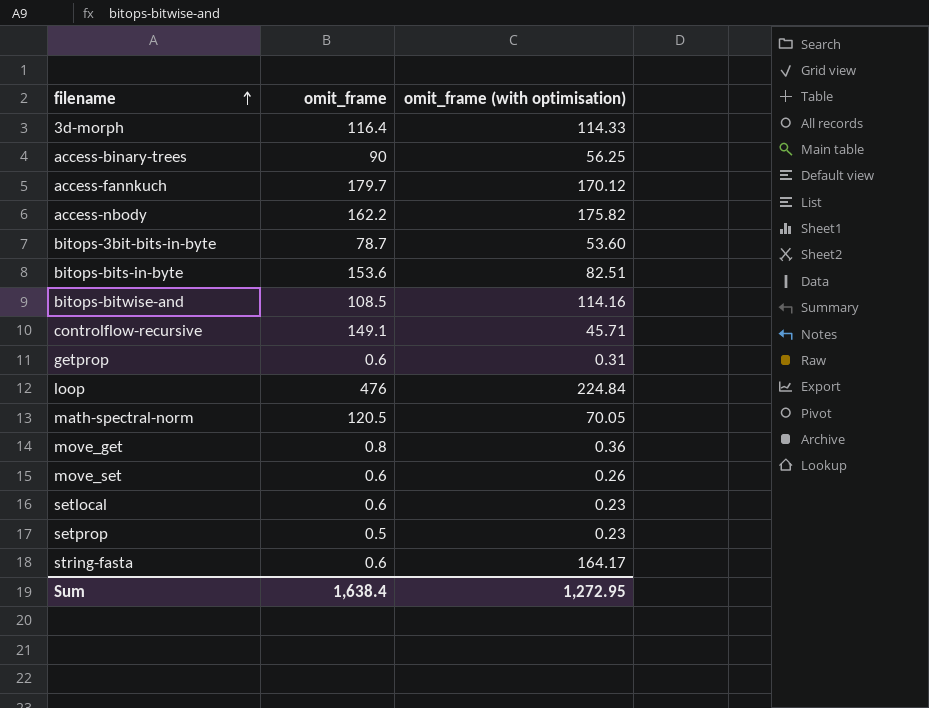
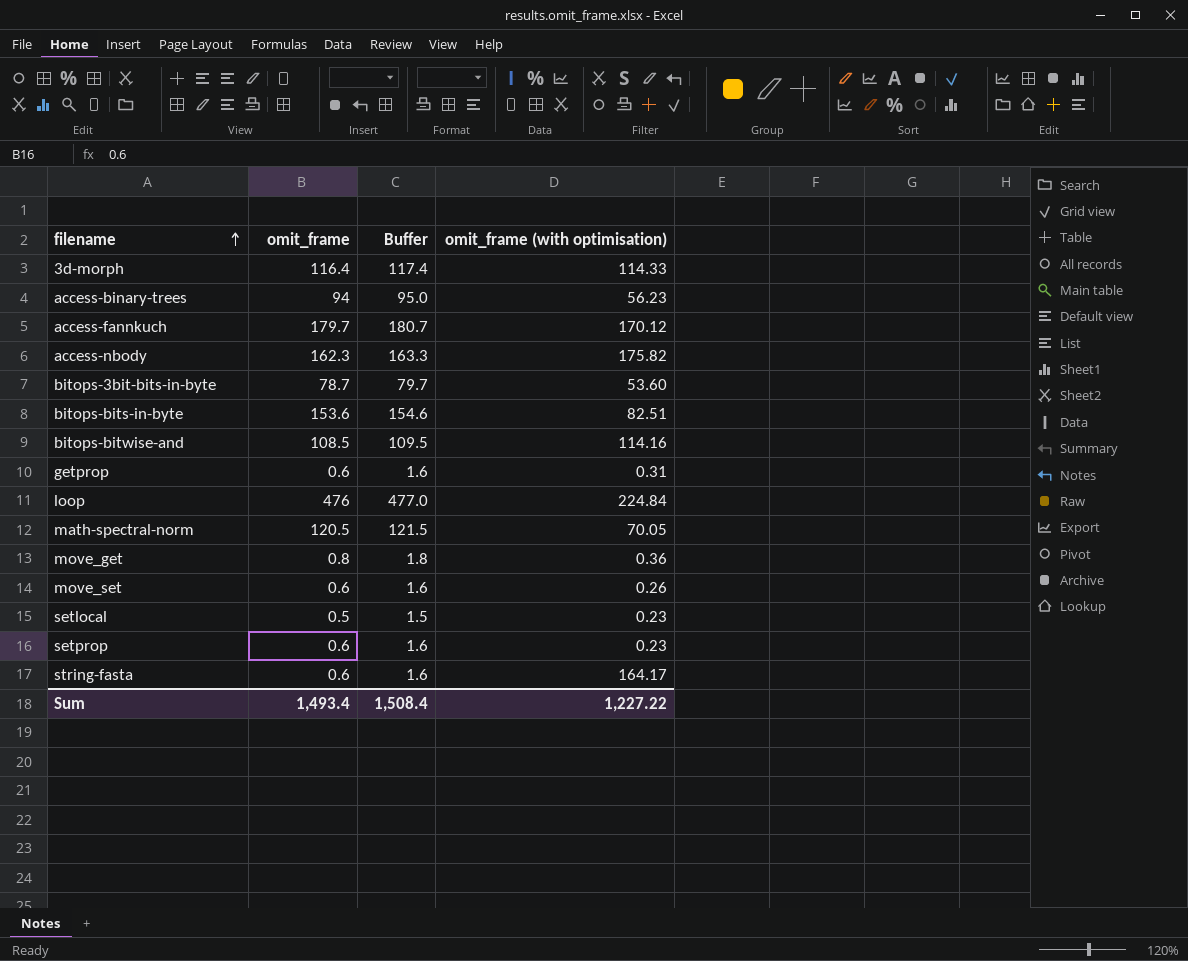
column Buffer | formula: none -> [omit_frame] + 1
row controlflow-recursive: 149.1 | 45.71 -> none
access-binary-trees | omit_frame: 90 -> 94
access-binary-trees | omit_frame (with optimisation): 56.25 -> 56.23
access-nbody | omit_frame: 162.2 -> 162.3
setlocal | omit_frame: 0.6 -> 0.5
setprop | omit_frame: 0.5 -> 0.6
Sum | omit_frame: 1,638.4 -> 1,493.4
Sum | omit_frame (with optimisation): 1,272.95 -> 1,227.22

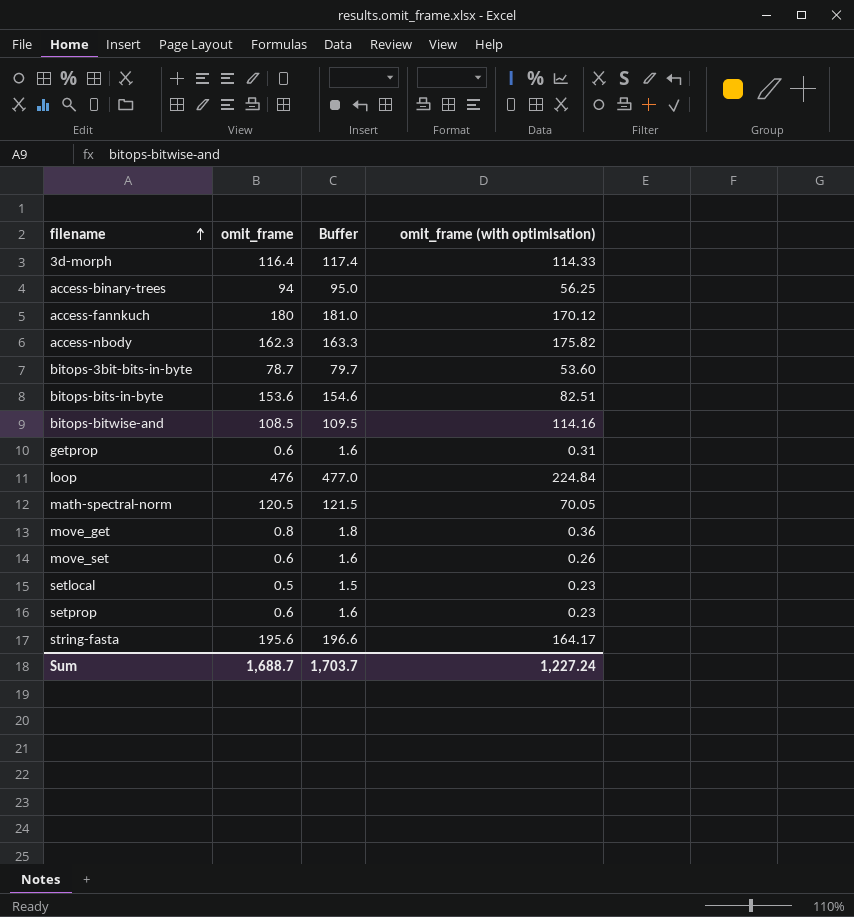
access-binary-trees | omit_frame (with optimisation): 56.23 -> 56.25
access-fannkuch | omit_frame: 179.7 -> 180
access-fannkuch | Buffer: 180.7 -> 181.0
string-fasta | omit_frame: 0.6 -> 195.6
string-fasta | Buffer: 1.6 -> 196.6
Sum | omit_frame: 1,493.4 -> 1,688.7
Sum | Buffer: 1,508.4 -> 1,703.7
Sum | omit_frame (with optimisation): 1,227.22 -> 1,227.24

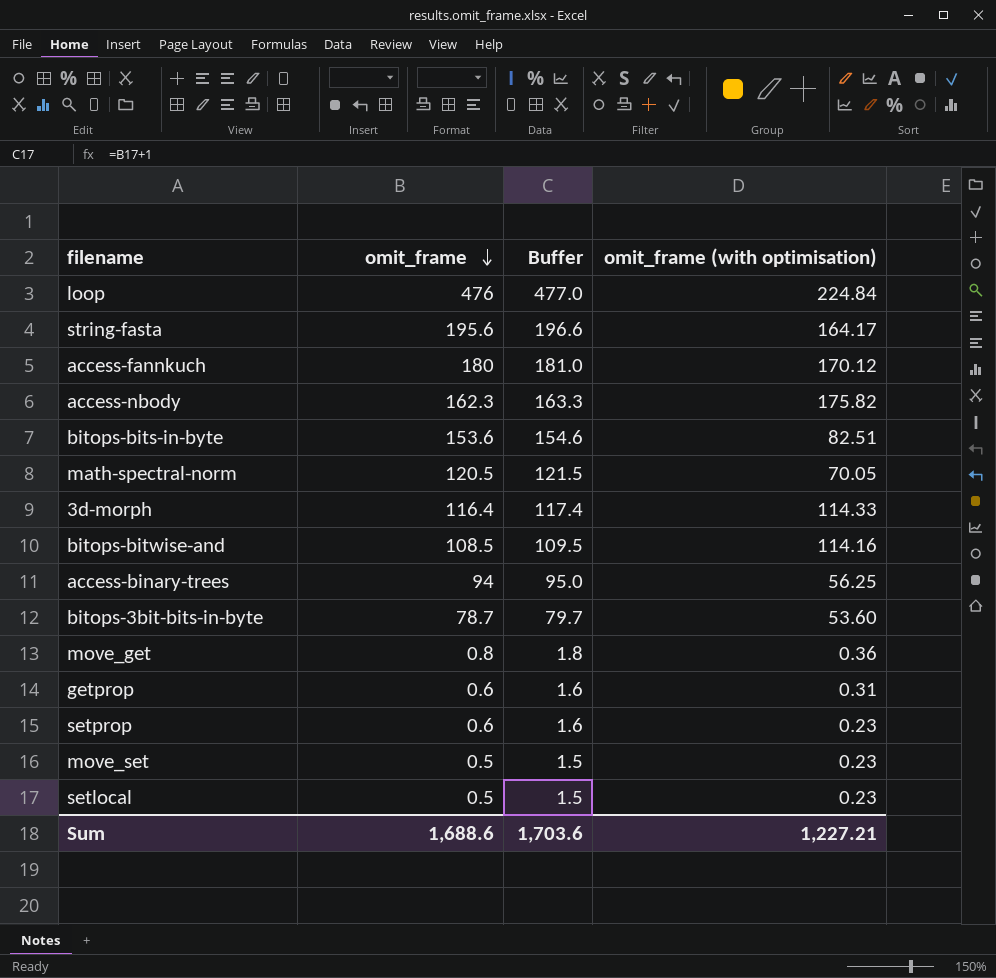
row order: filename ascending -> omit_frame descending
move_set | omit_frame: 0.6 -> 0.5
move_set | Buffer: 1.6 -> 1.5
move_set | omit_frame (with optimisation): 0.26 -> 0.23
Sum | omit_frame: 1,688.7 -> 1,688.6
Sum | Buffer: 1,703.7 -> 1,703.6
Sum | omit_frame (with optimisation): 1,227.24 -> 1,227.21

